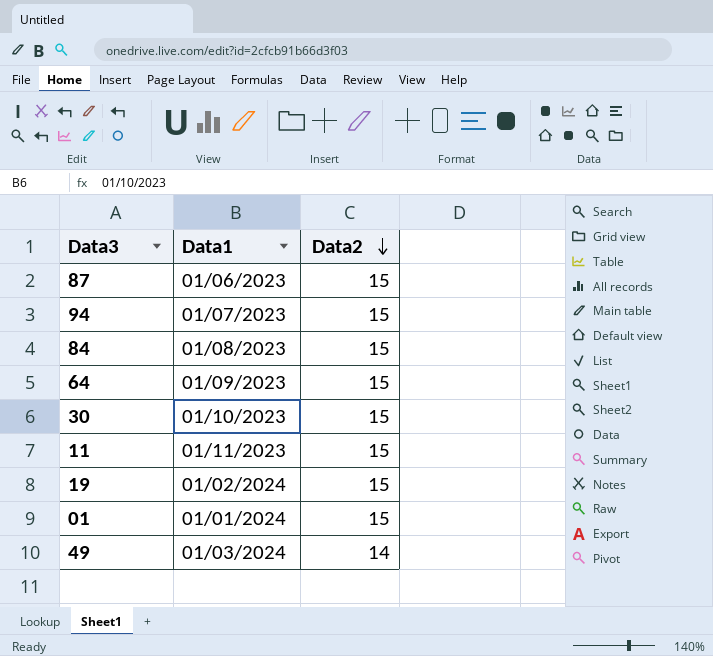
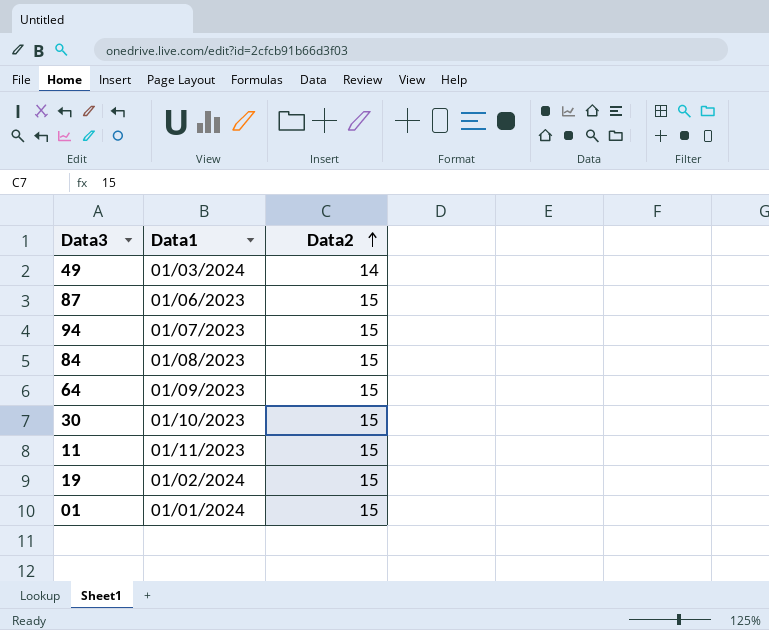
row order: Data2 descending -> Data2 ascending

